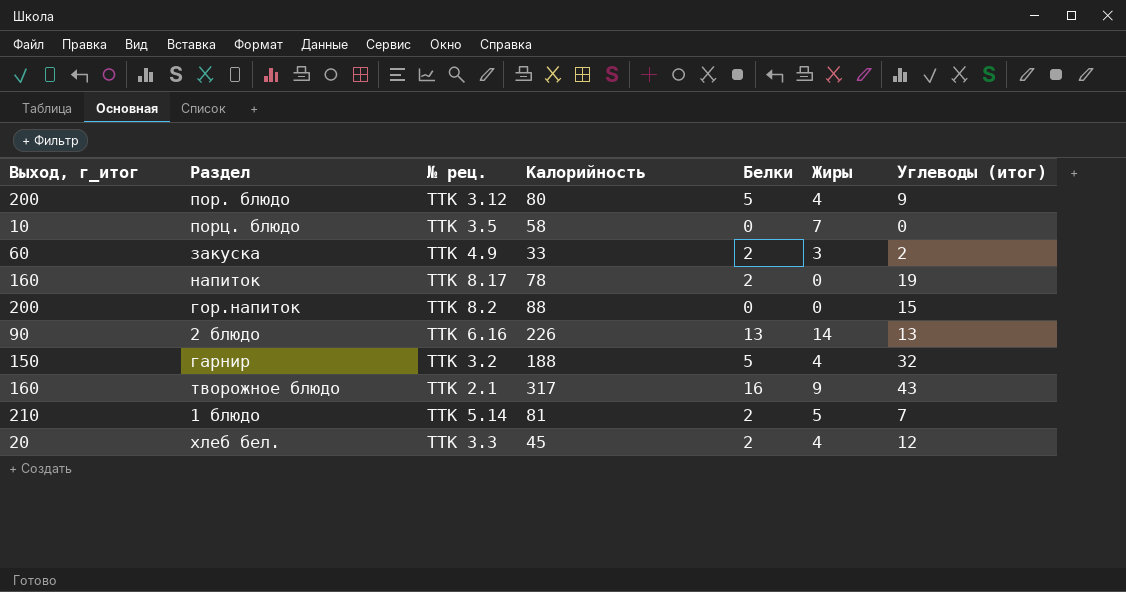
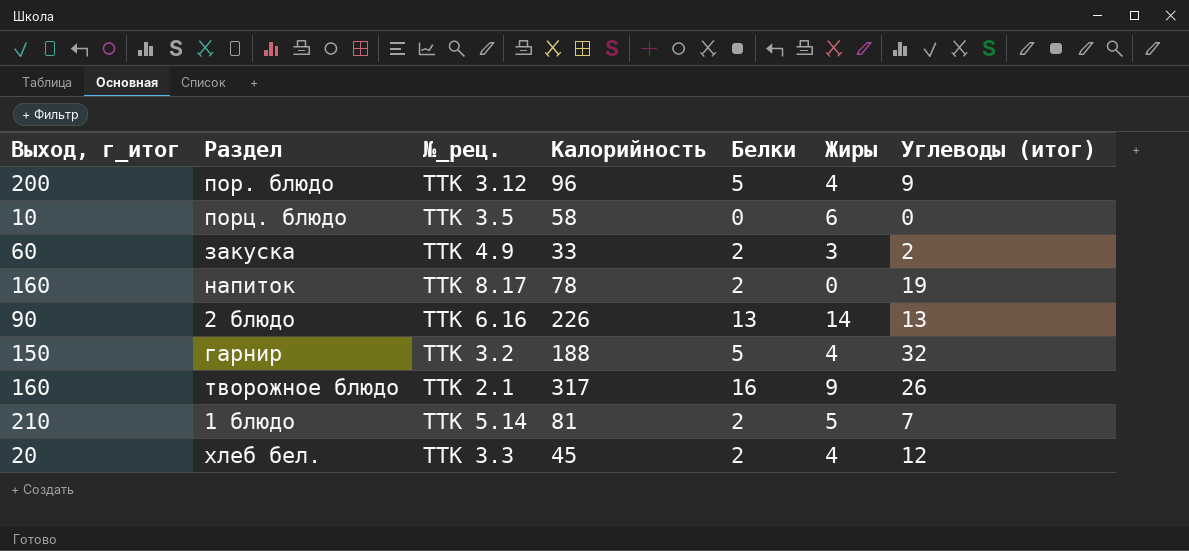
column name: № рец. -> №_рец.
row гор.напиток: 200 | ТТК 8.2 | 88 | 0 | 0 | 15 -> none
пор. блюдо | Калорийность: 80 -> 96
порц. блюдо | Жиры: 7 -> 6
творожное блюдо | Углеводы (итог): 43 -> 26

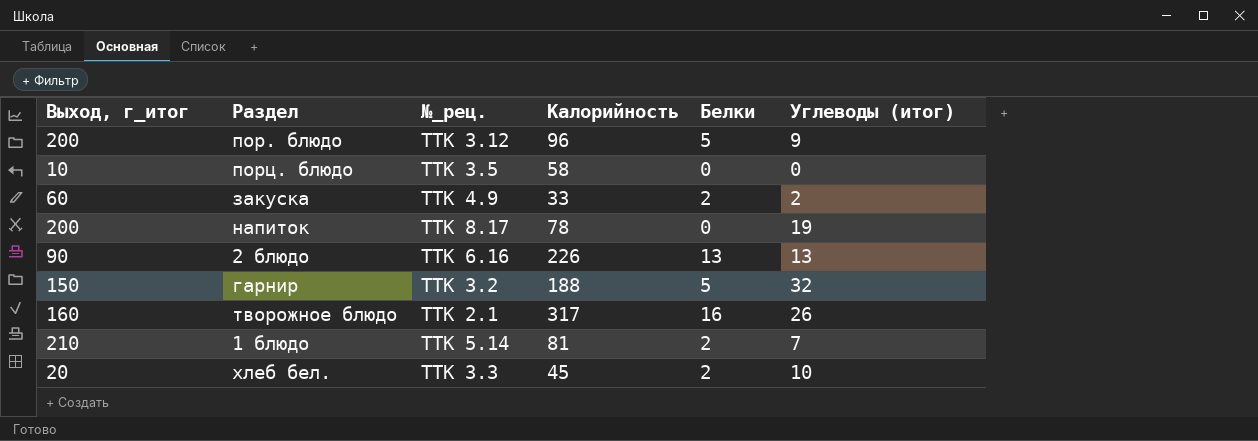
column Жиры | position: 6 -> none
напиток | Выход, г_итог: 160 -> 200
напиток | Белки: 2 -> 0
хлеб бел. | Углеводы (итог): 12 -> 10

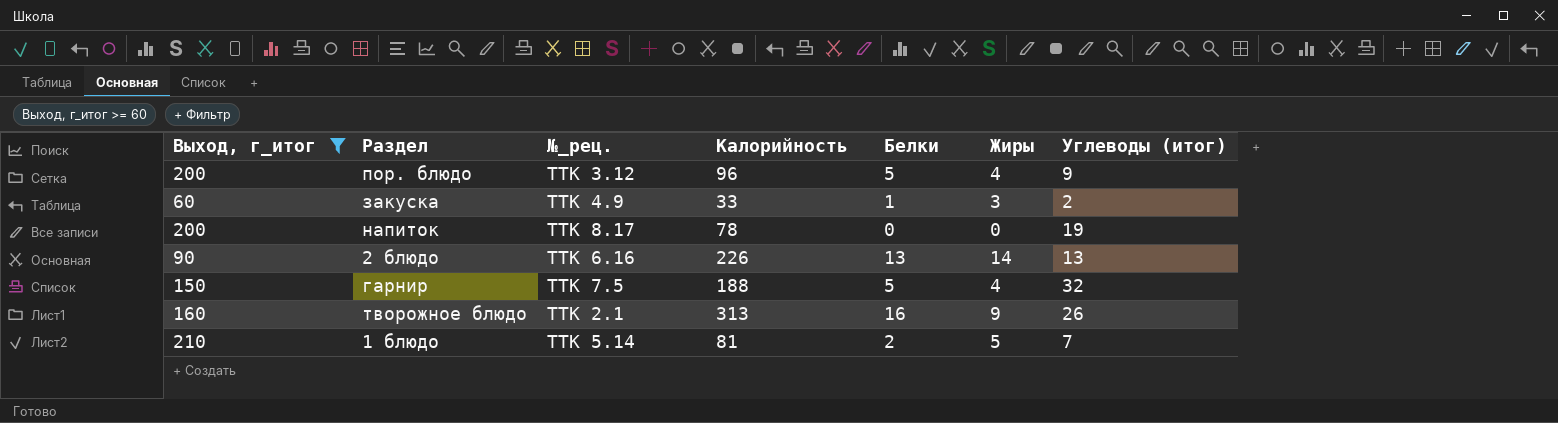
filter: none -> Выход, г_итог >= 60
column Жиры | position: none -> 6
закуска | Белки: 2 -> 1
гарнир | №_рец.: ТТК 3.2 -> ТТК 7.5
творожное блюдо | Калорийность: 317 -> 313

